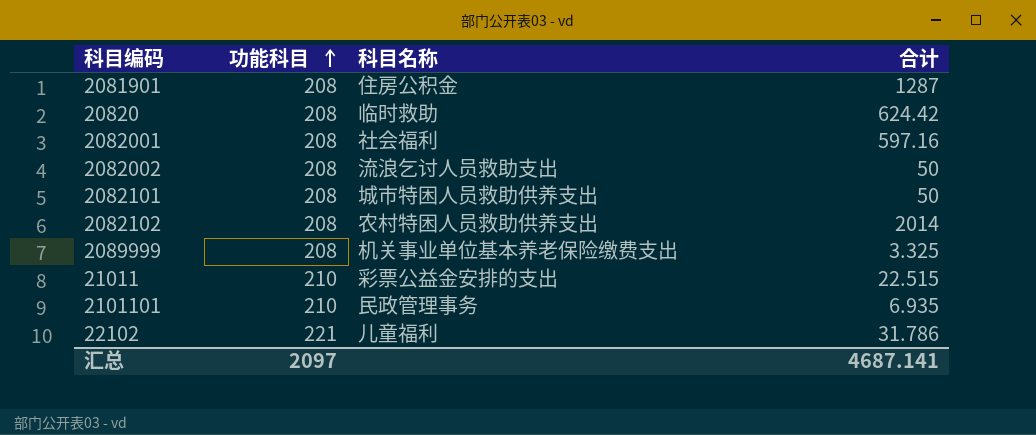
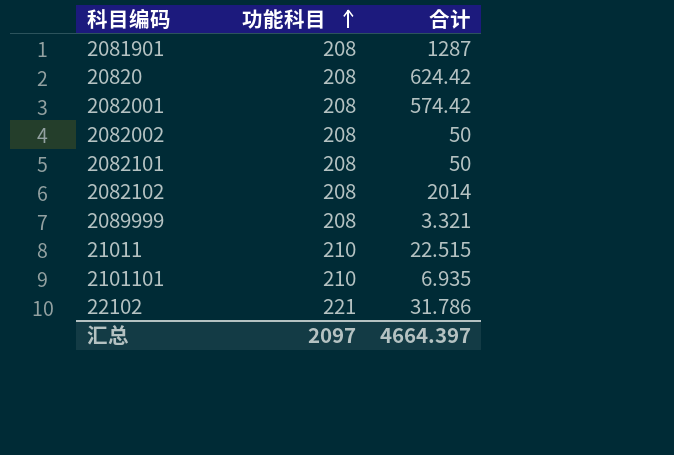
column 科目名称 | position: 3 -> none
2082001 | 合计: 597.16 -> 574.42
2089999 | 合计: 3.325 -> 3.321
汇总 | 合计: 4687.141 -> 4664.397

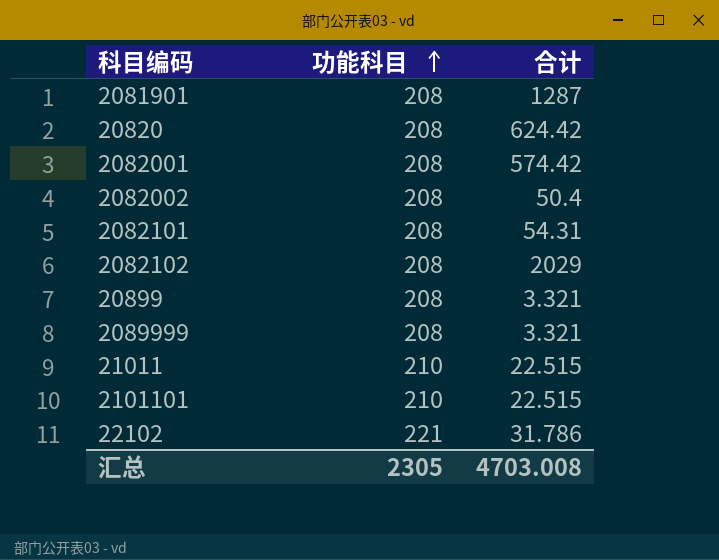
2082002 | 合计: 50 -> 50.4
2082101 | 合计: 50 -> 54.31
2082102 | 合计: 2014 -> 2029
row 20899: none -> 208 | 3.321
2101101 | 合计: 6.935 -> 22.515
汇总 | 功能科目: 2097 -> 2305
汇总 | 合计: 4664.397 -> 4703.008

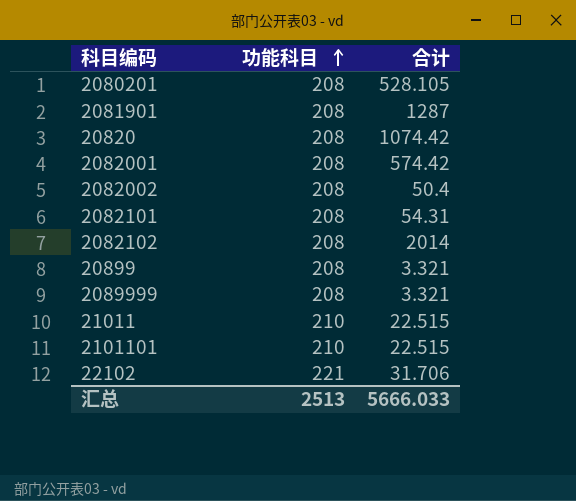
row 2080201: none -> 208 | 528.105
20820 | 合计: 624.42 -> 1074.42
2082102 | 合计: 2029 -> 2014
22102 | 合计: 31.786 -> 31.706
汇总 | 功能科目: 2305 -> 2513
汇总 | 合计: 4703.008 -> 5666.033

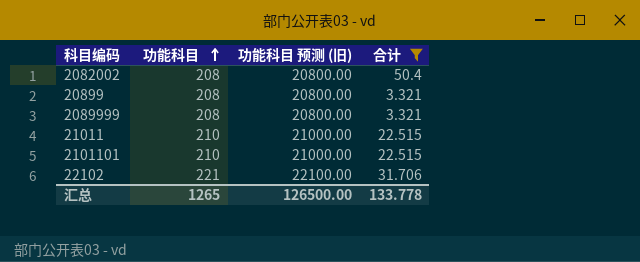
filter: none -> 合计 <= 50.4
column 功能科目 预测 (旧) | formula: none -> [功能科目] * 100
汇总 | 功能科目: 2513 -> 1265
汇总 | 合计: 5666.033 -> 133.778

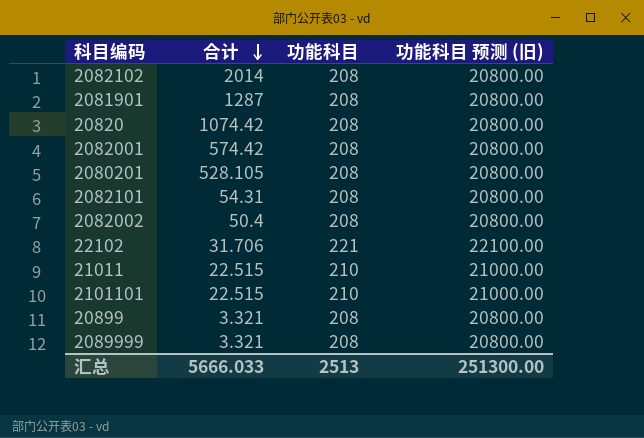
filter: 合计 <= 50.4 -> none
row order: 功能科目 ascending -> 合计 descending
column 合计 | position: 4 -> 2
汇总 | 合计: 133.778 -> 5666.033
汇总 | 功能科目: 1265 -> 2513
汇总 | 功能科目 预测 (旧): 126500.00 -> 251300.00

